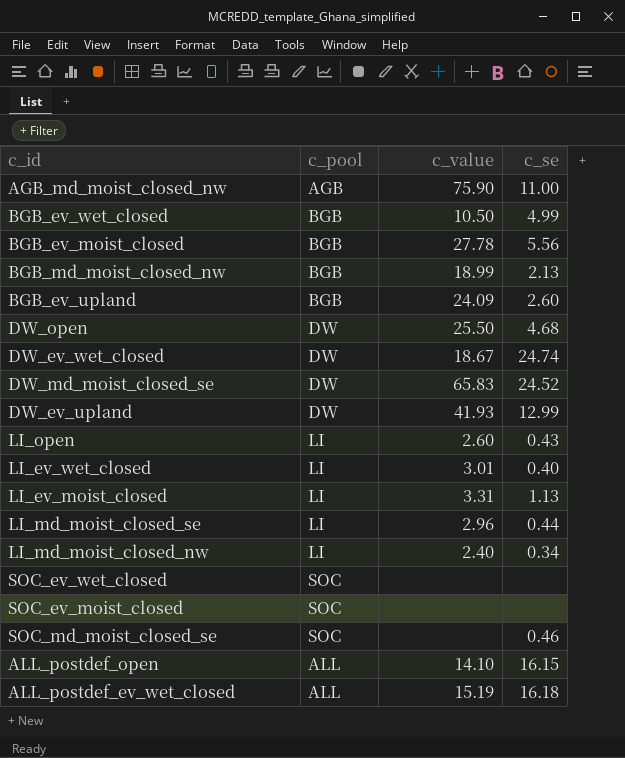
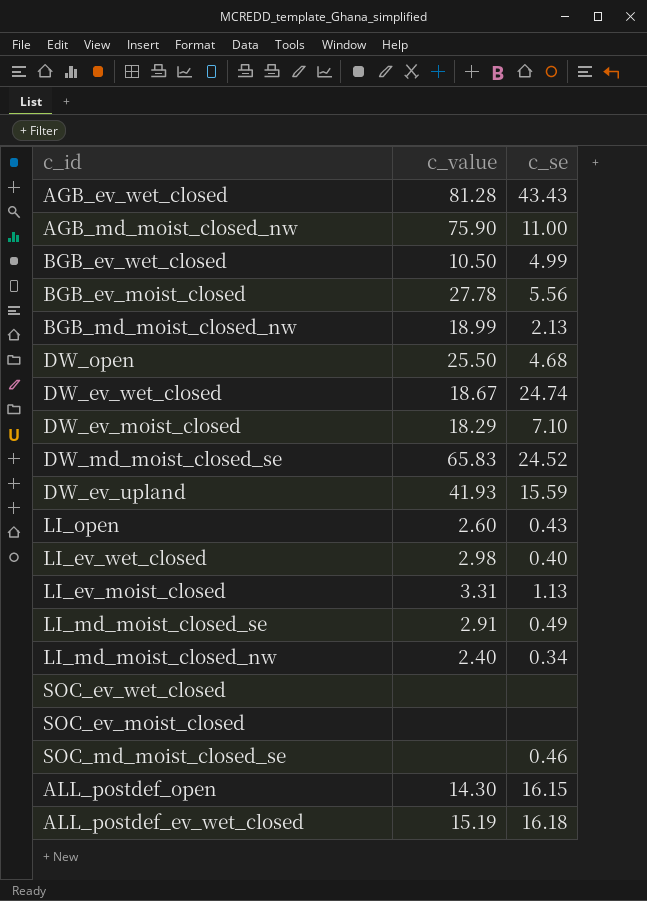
column c_pool | position: 2 -> none
row BGB_ev_upland: BGB | 24.09 | 2.60 -> none
row AGB_ev_wet_closed: none -> 81.28 | 43.43
row DW_ev_moist_closed: none -> 18.29 | 7.10
DW_ev_upland | c_se: 12.99 -> 15.59
LI_ev_wet_closed | c_value: 3.01 -> 2.98
LI_md_moist_closed_se | c_value: 2.96 -> 2.91
LI_md_moist_closed_se | c_se: 0.44 -> 0.49
ALL_postdef_open | c_value: 14.10 -> 14.30

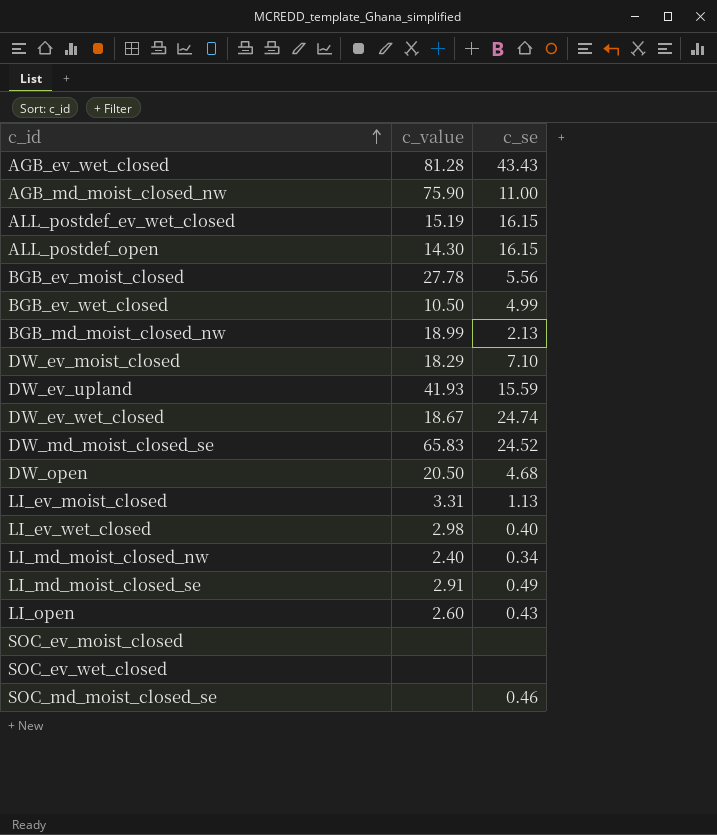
row order: none -> c_id ascending
ALL_postdef_ev_wet_closed | c_se: 16.18 -> 16.15
DW_open | c_value: 25.50 -> 20.50

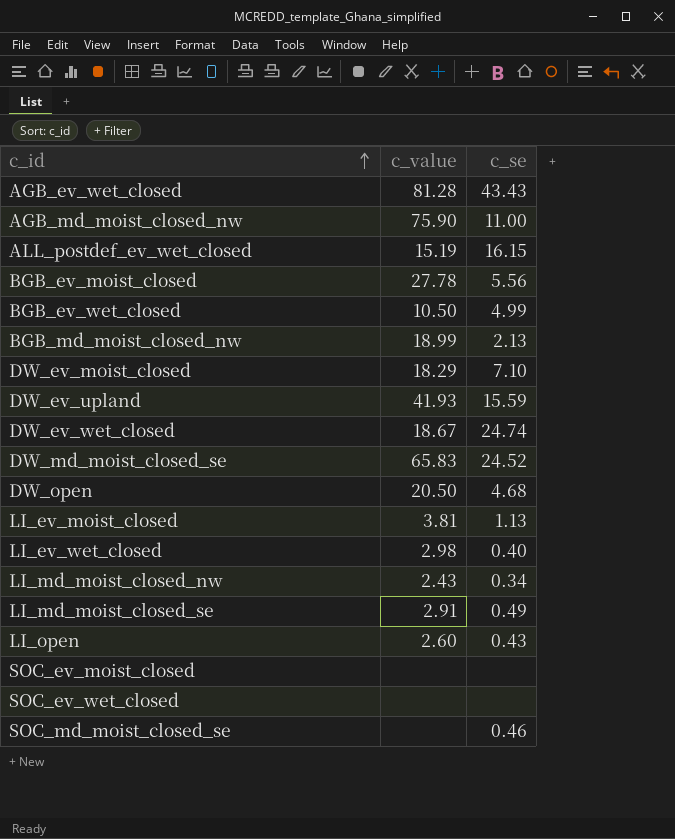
row ALL_postdef_open: 14.30 | 16.15 -> none
LI_ev_moist_closed | c_value: 3.31 -> 3.81
LI_md_moist_closed_nw | c_value: 2.40 -> 2.43

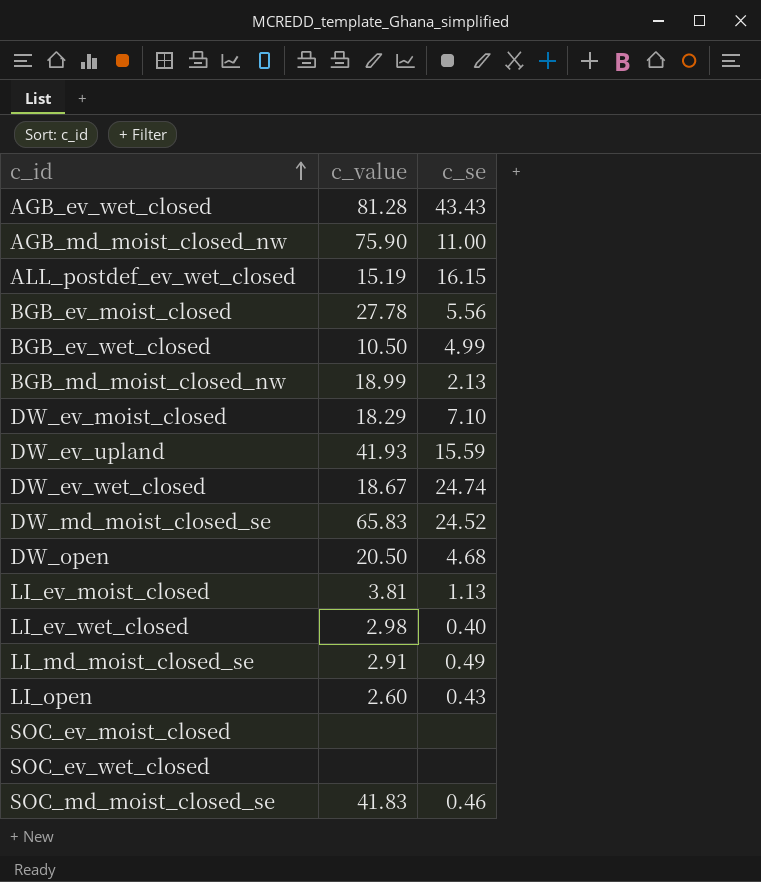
row LI_md_moist_closed_nw: 2.43 | 0.34 -> none
SOC_md_moist_closed_se | c_value: none -> 41.83

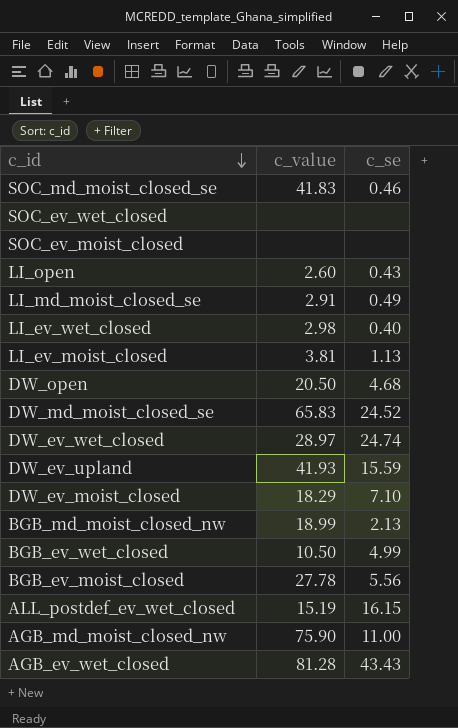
row order: c_id ascending -> c_id descending
DW_ev_wet_closed | c_value: 18.67 -> 28.97

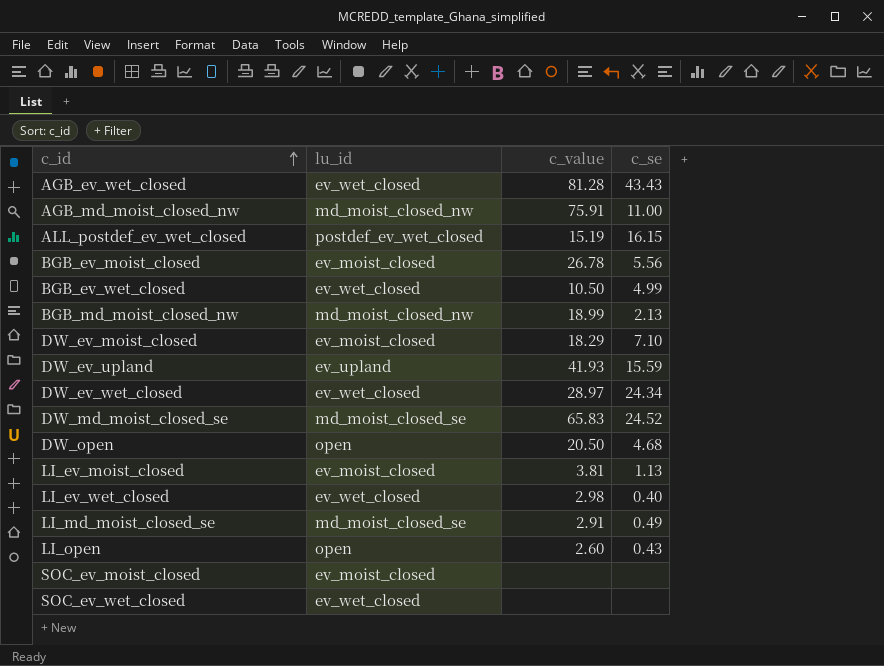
row order: c_id descending -> c_id ascending
column lu_id | position: none -> 2
row SOC_md_moist_closed_se: 41.83 | 0.46 -> none
AGB_md_moist_closed_nw | c_value: 75.90 -> 75.91
BGB_ev_moist_closed | c_value: 27.78 -> 26.78
DW_ev_wet_closed | c_se: 24.74 -> 24.34

